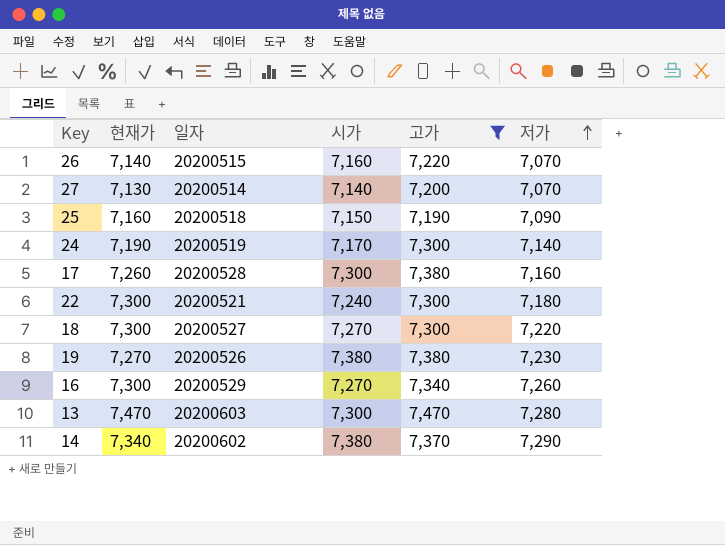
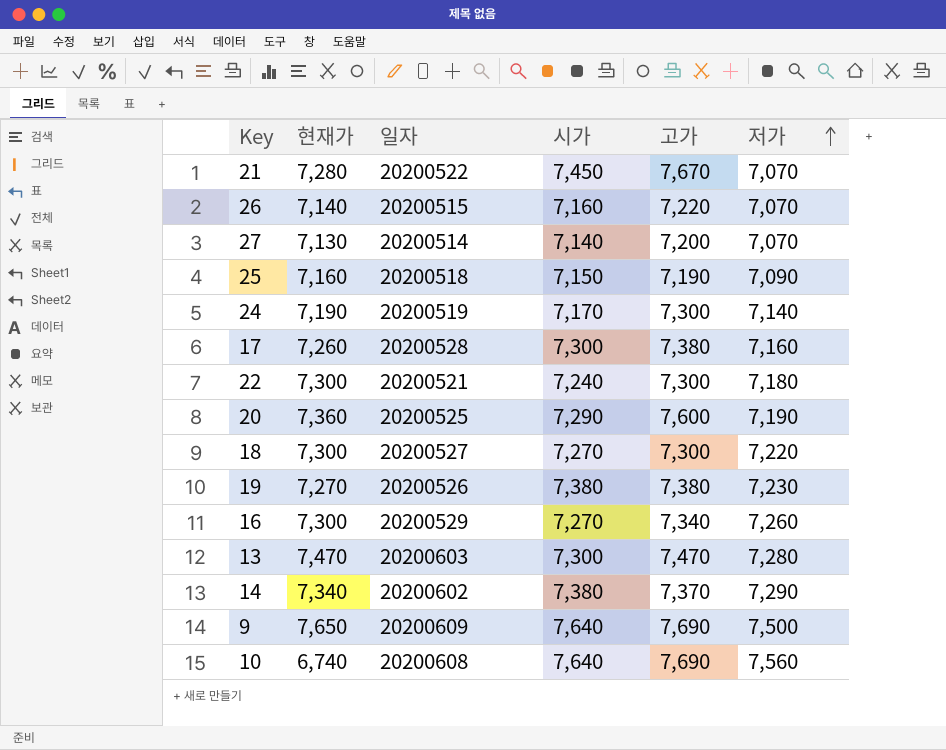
filter: 고가 <= 7,470 -> none

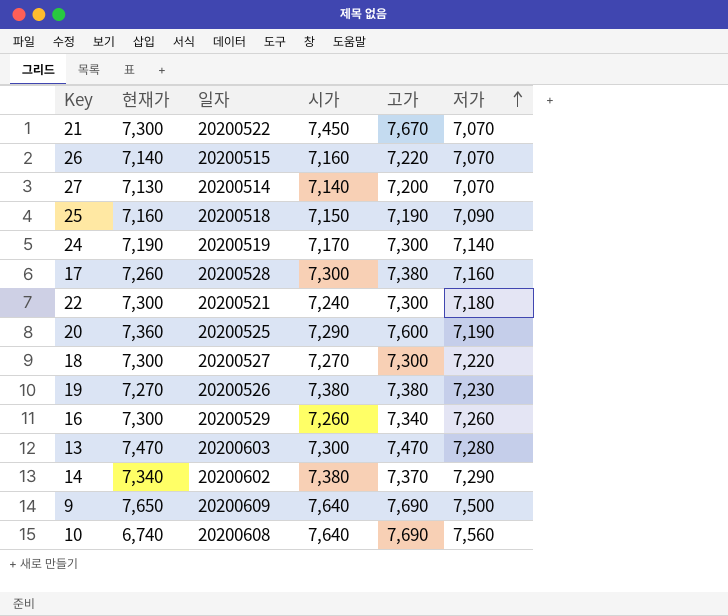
21 | 현재가: 7,280 -> 7,300
16 | 시가: 7,270 -> 7,260

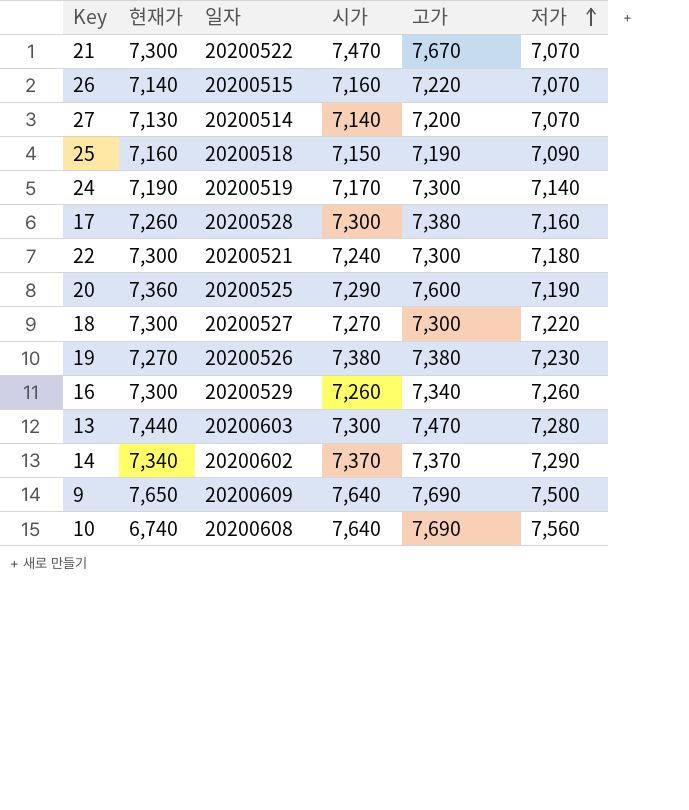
21 | 시가: 7,450 -> 7,470
13 | 현재가: 7,470 -> 7,440
14 | 시가: 7,380 -> 7,370

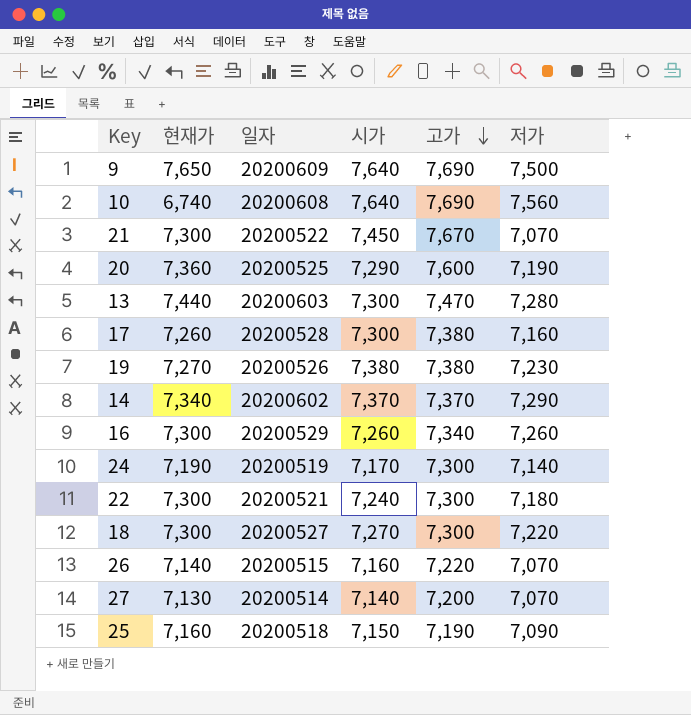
row order: 저가 ascending -> 고가 descending
21 | 시가: 7,470 -> 7,450

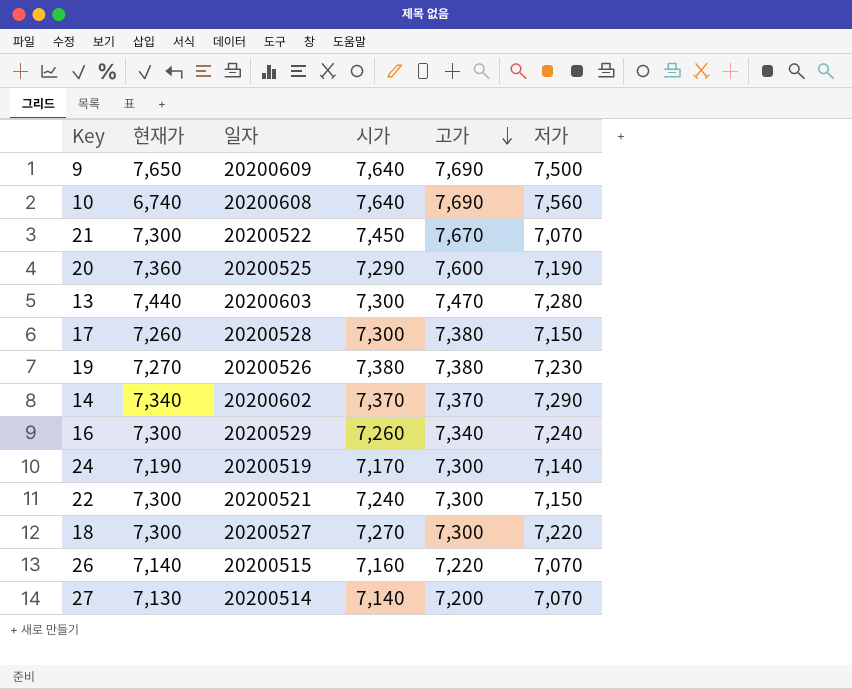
row 25: 7,160 | 20200518 | 7,150 | 7,190 | 7,090 -> none
17 | 저가: 7,160 -> 7,150
16 | 저가: 7,260 -> 7,240
22 | 저가: 7,180 -> 7,150

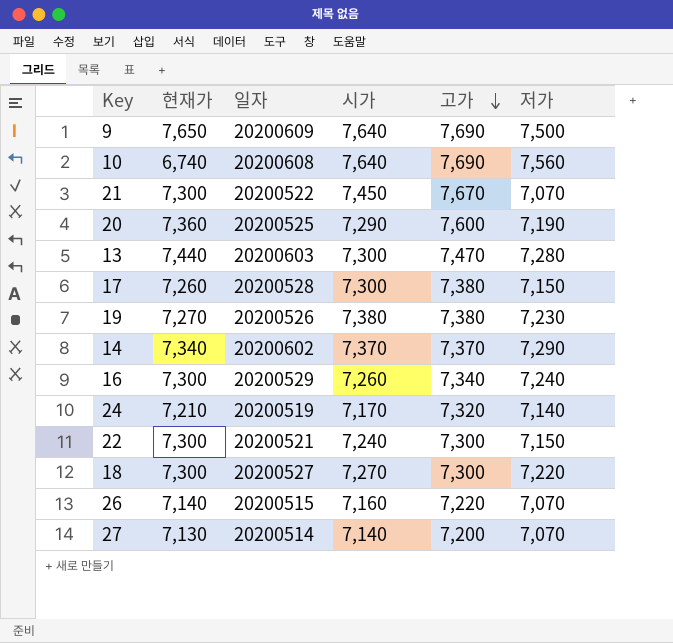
24 | 현재가: 7,190 -> 7,210
24 | 고가: 7,300 -> 7,320

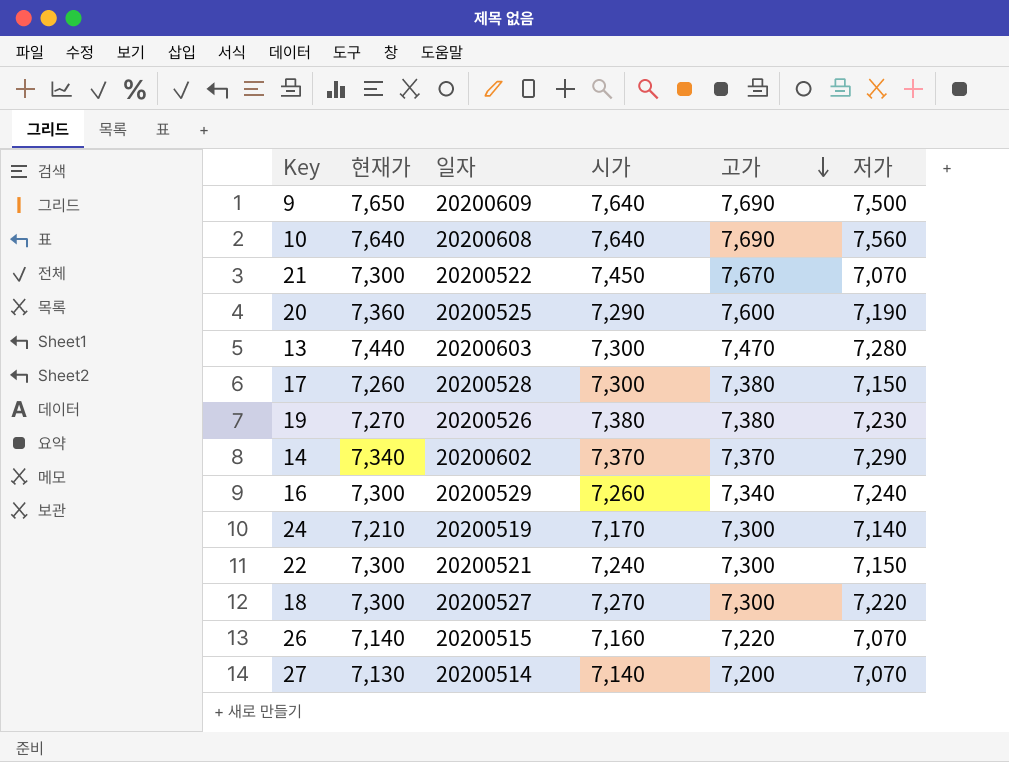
10 | 현재가: 6,740 -> 7,640
24 | 고가: 7,320 -> 7,300

